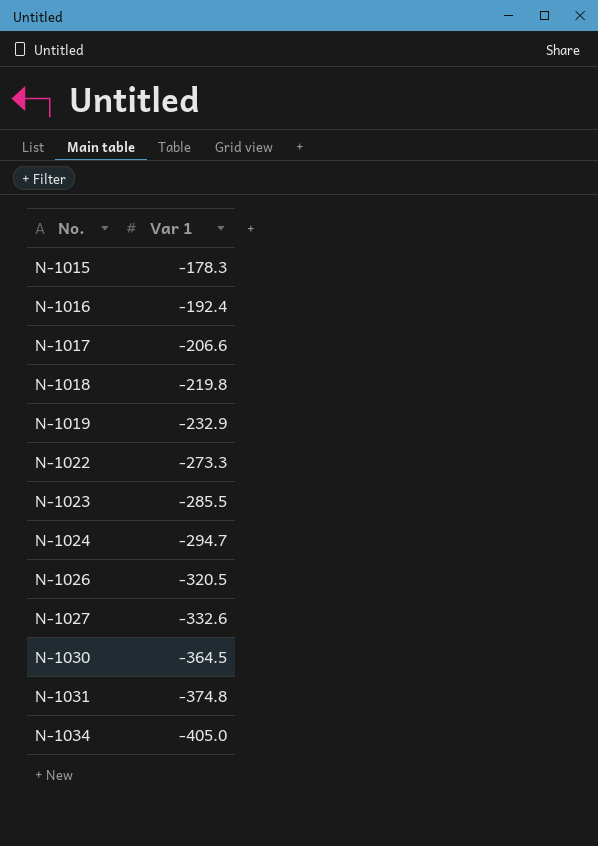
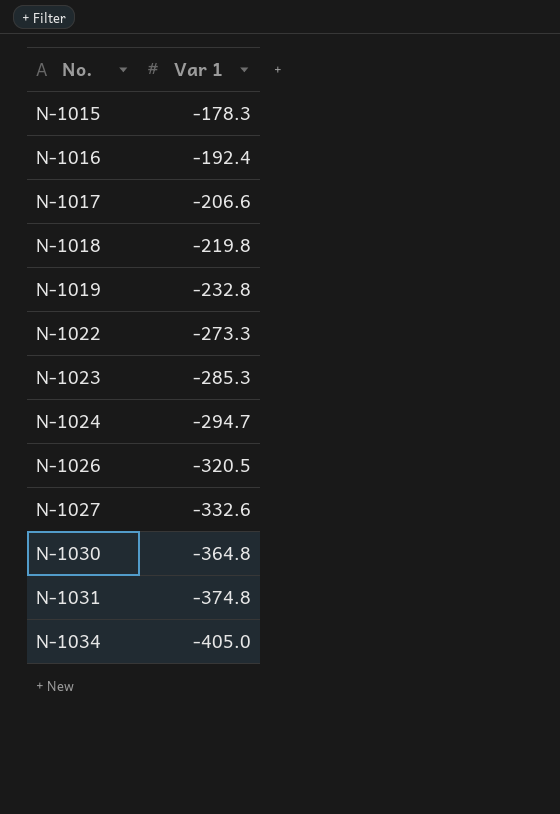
N-1019 | Var 1: -232.9 -> -232.8
N-1023 | Var 1: -285.5 -> -285.3
N-1030 | Var 1: -364.5 -> -364.8

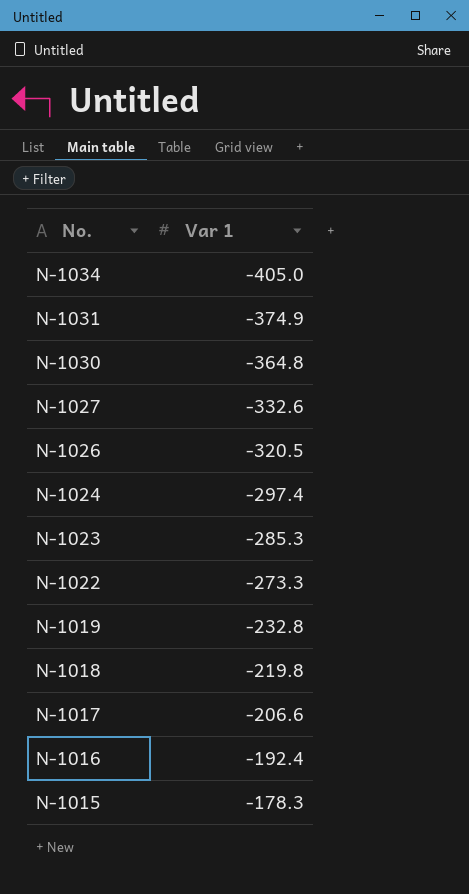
row order: No. ascending -> No. descending
N-1031 | Var 1: -374.8 -> -374.9
N-1024 | Var 1: -294.7 -> -297.4

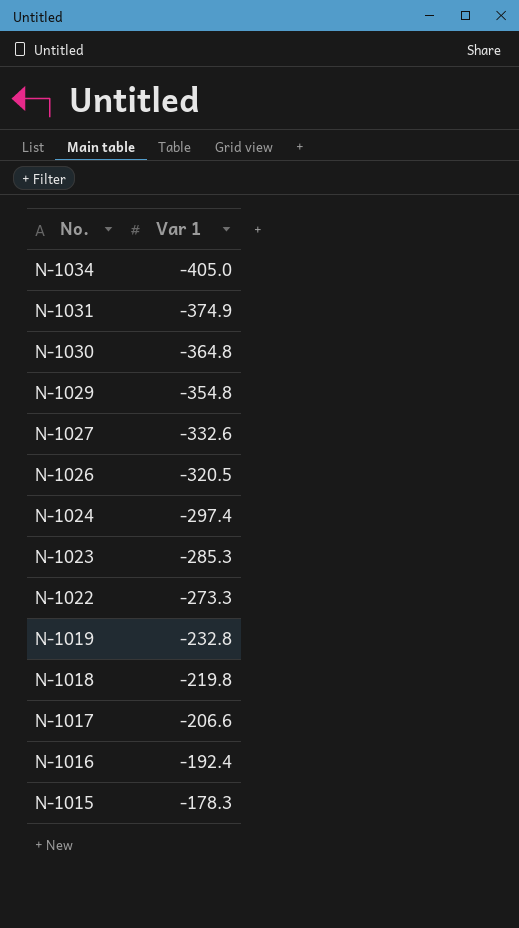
row N-1029: none -> -354.8

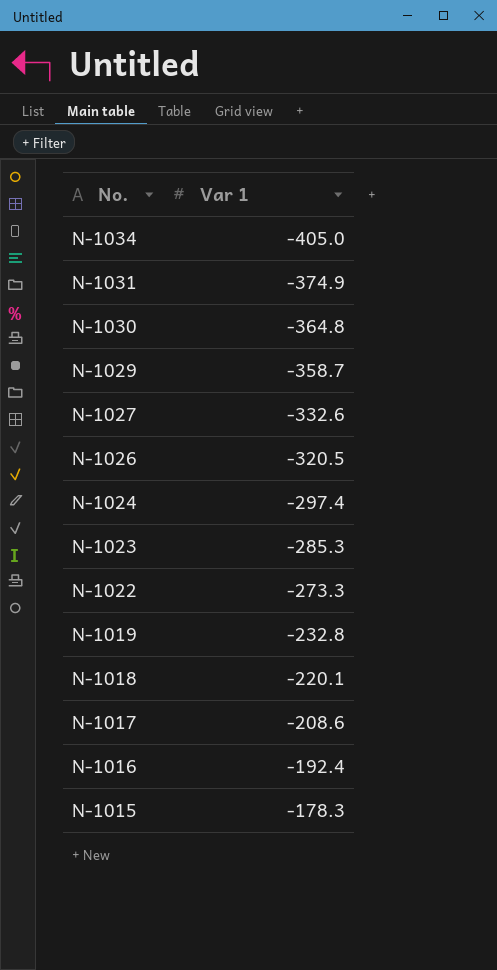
N-1029 | Var 1: -354.8 -> -358.7
N-1018 | Var 1: -219.8 -> -220.1
N-1017 | Var 1: -206.6 -> -208.6

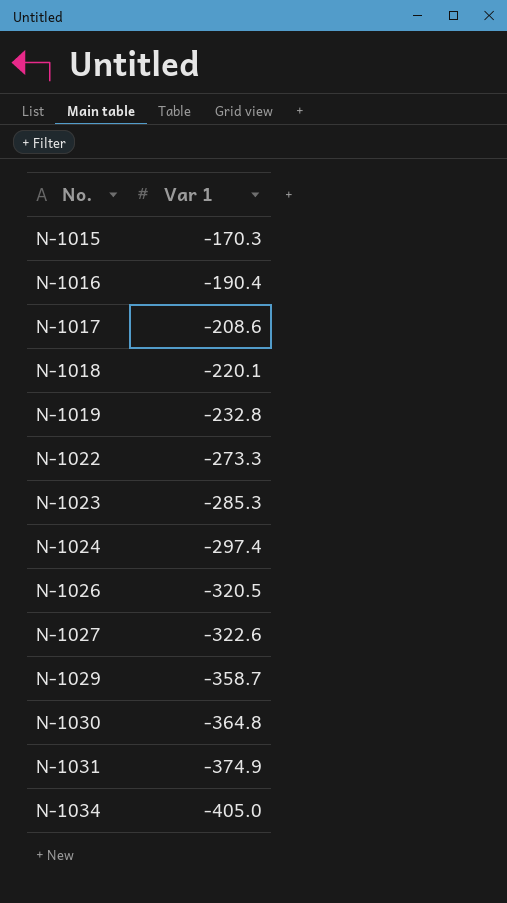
row order: No. descending -> No. ascending
N-1015 | Var 1: -178.3 -> -170.3
N-1016 | Var 1: -192.4 -> -190.4
N-1027 | Var 1: -332.6 -> -322.6

